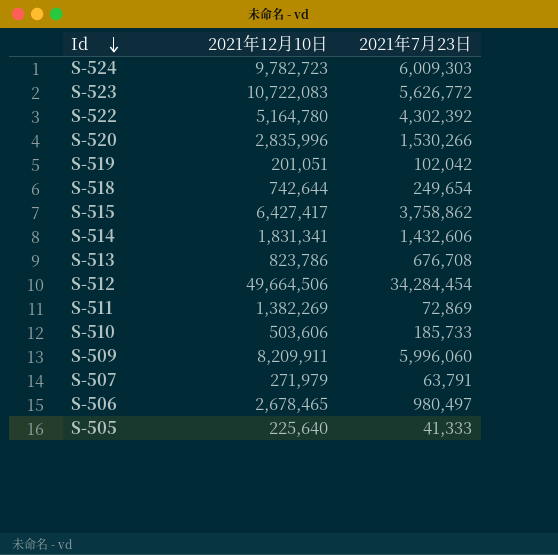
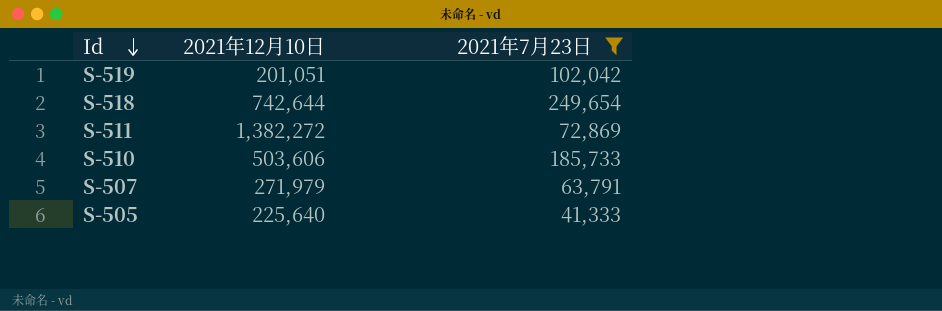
filter: none -> 2021年7月23日 <= 249,654
S-511 | 2021年12月10日: 1,382,269 -> 1,382,272

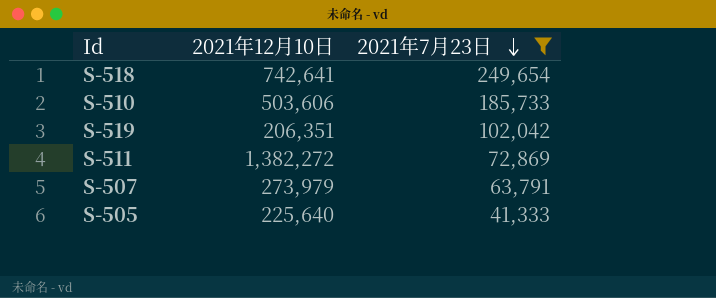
row order: Id descending -> 2021年7月23日 descending
S-518 | 2021年12月10日: 742,644 -> 742,641
S-519 | 2021年12月10日: 201,051 -> 206,351
S-507 | 2021年12月10日: 271,979 -> 273,979

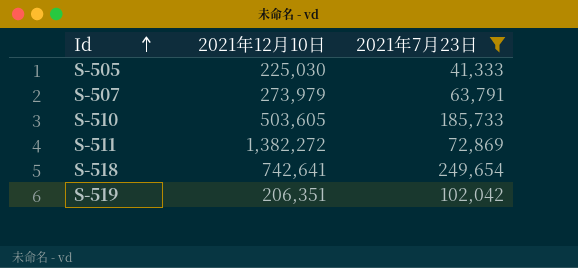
row order: 2021年7月23日 descending -> Id ascending
S-505 | 2021年12月10日: 225,640 -> 225,030
S-510 | 2021年12月10日: 503,606 -> 503,605

